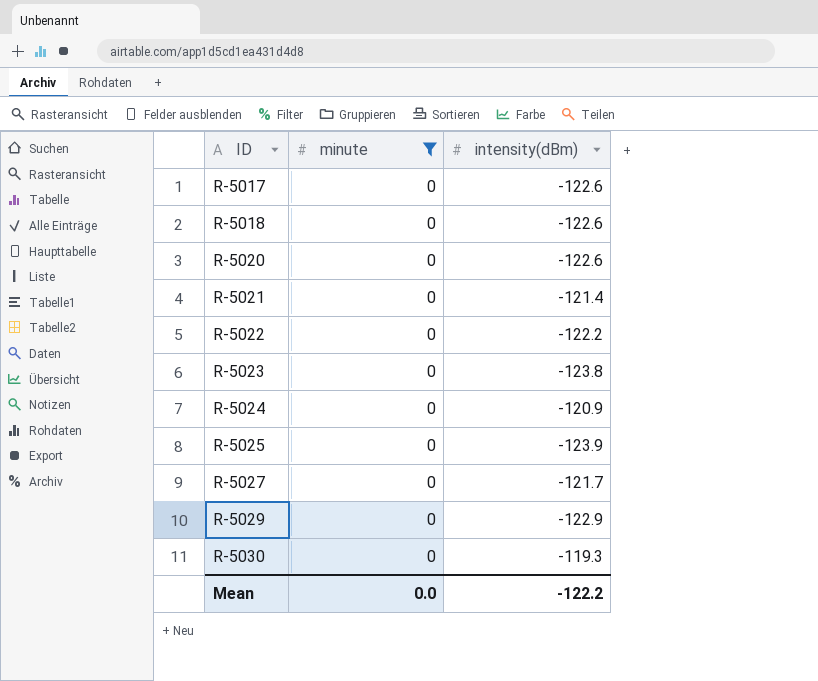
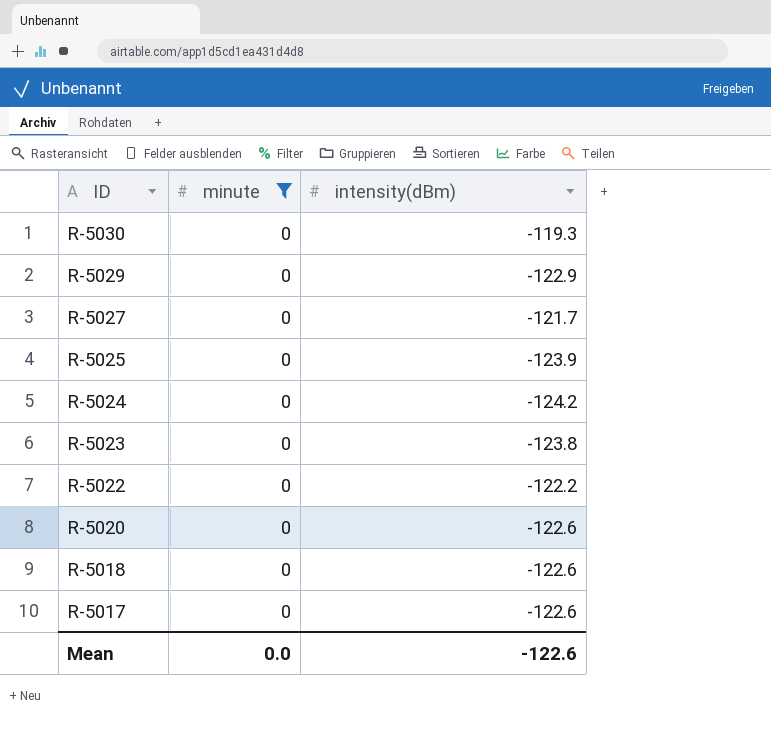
row order: ID ascending -> ID descending
row R-5021: 0 | -121.4 -> none
R-5024 | intensity(dBm): -120.9 -> -124.2
Mean | intensity(dBm): -122.2 -> -122.6

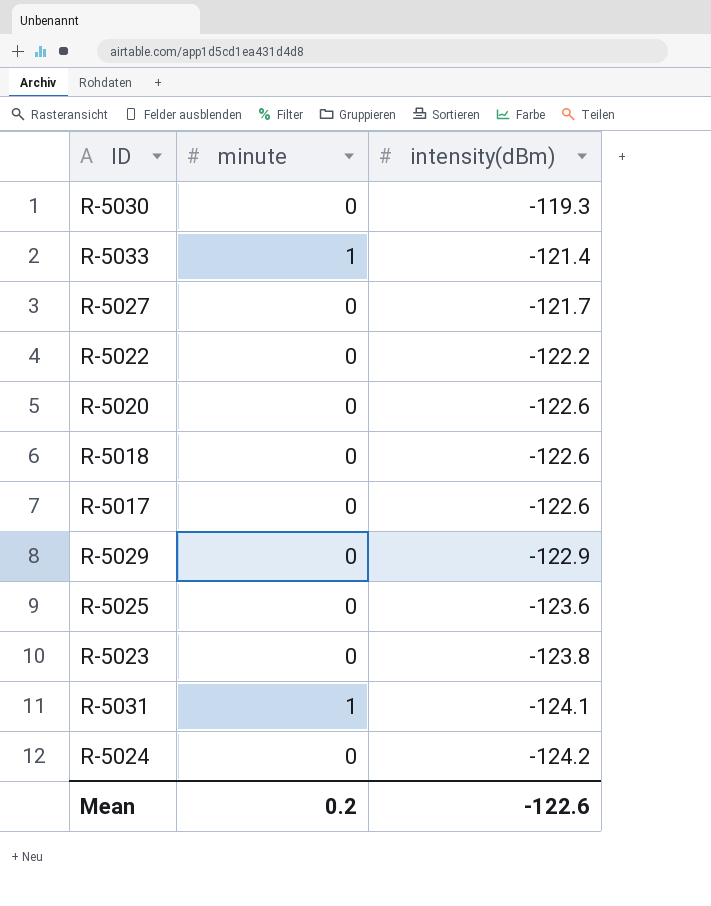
filter: minute = 0 -> none
row order: ID descending -> intensity(dBm) descending
R-5025 | intensity(dBm): -123.9 -> -123.6
Mean | minute: 0.0 -> 0.2

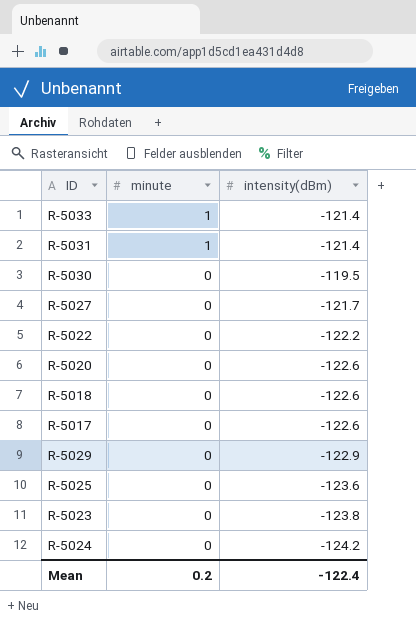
row order: intensity(dBm) descending -> minute descending
R-5031 | intensity(dBm): -124.1 -> -121.4
R-5030 | intensity(dBm): -119.3 -> -119.5
Mean | intensity(dBm): -122.6 -> -122.4

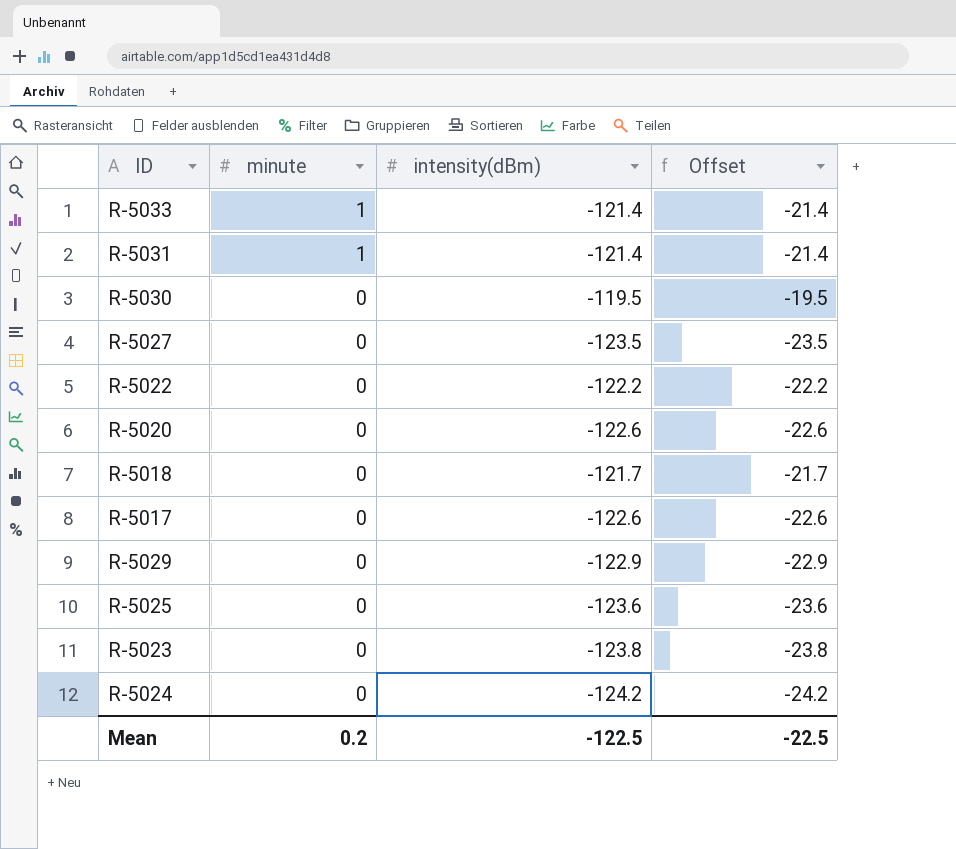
column Offset | formula: none -> [intensity(dBm)] + 100
R-5027 | intensity(dBm): -121.7 -> -123.5
R-5018 | intensity(dBm): -122.6 -> -121.7
Mean | intensity(dBm): -122.4 -> -122.5

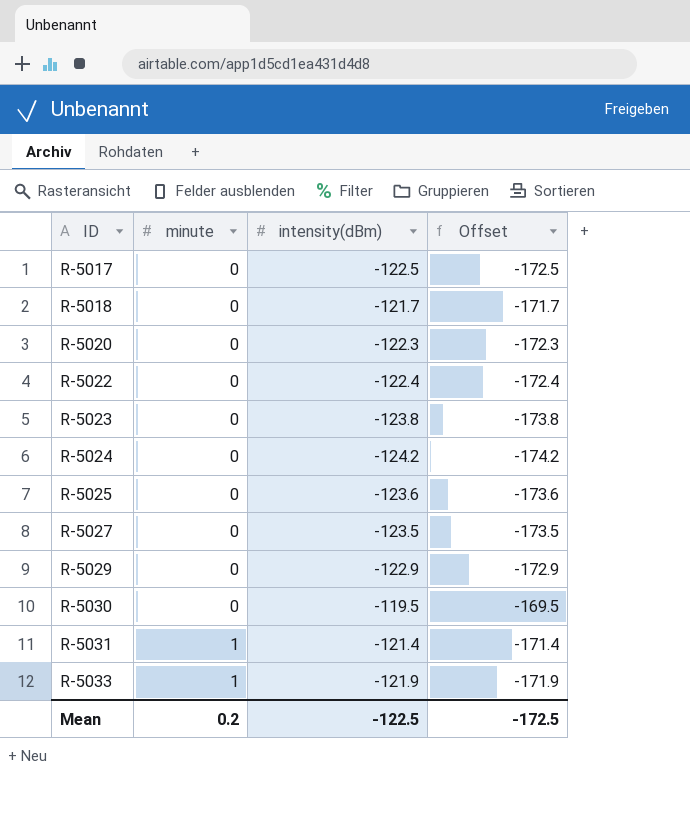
row order: minute descending -> ID ascending
column Offset | formula: [intensity(dBm)] + 100 -> [intensity(dBm)] - 50
R-5017 | intensity(dBm): -122.6 -> -122.5
R-5020 | intensity(dBm): -122.6 -> -122.3
R-5022 | intensity(dBm): -122.2 -> -122.4
R-5033 | intensity(dBm): -121.4 -> -121.9
Mean | Offset: -22.5 -> -172.5

